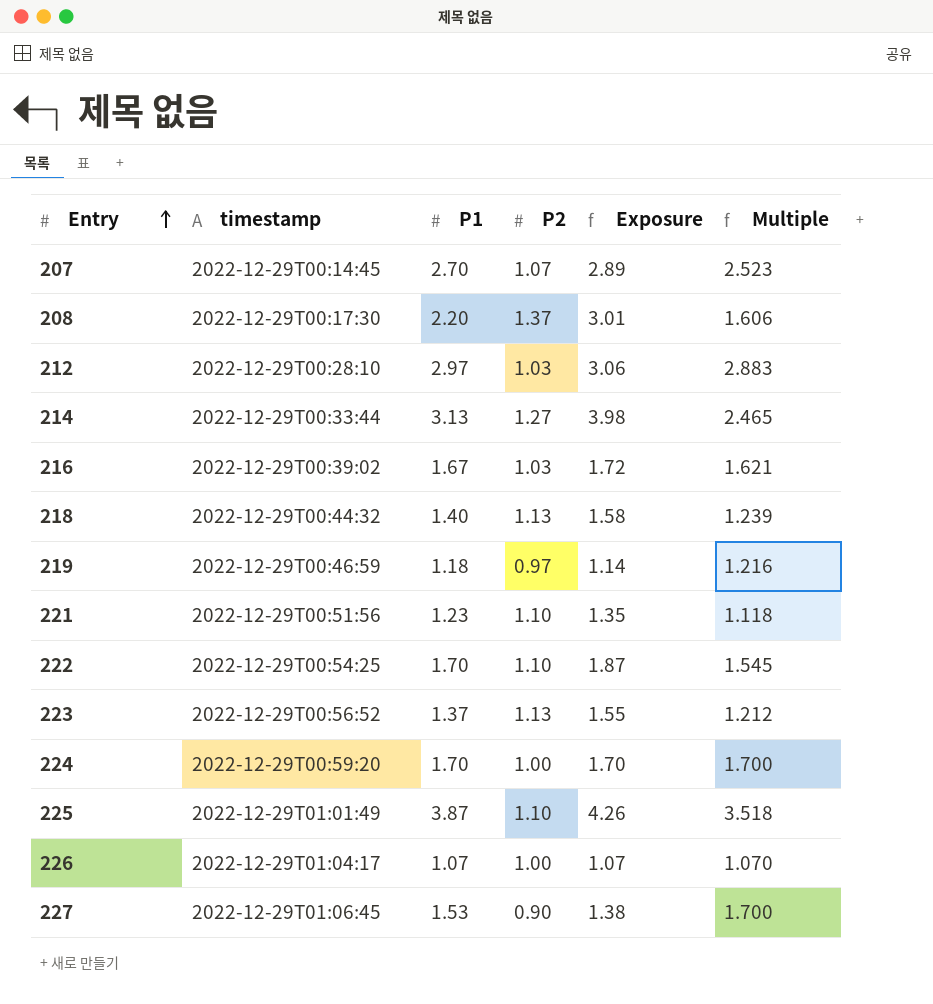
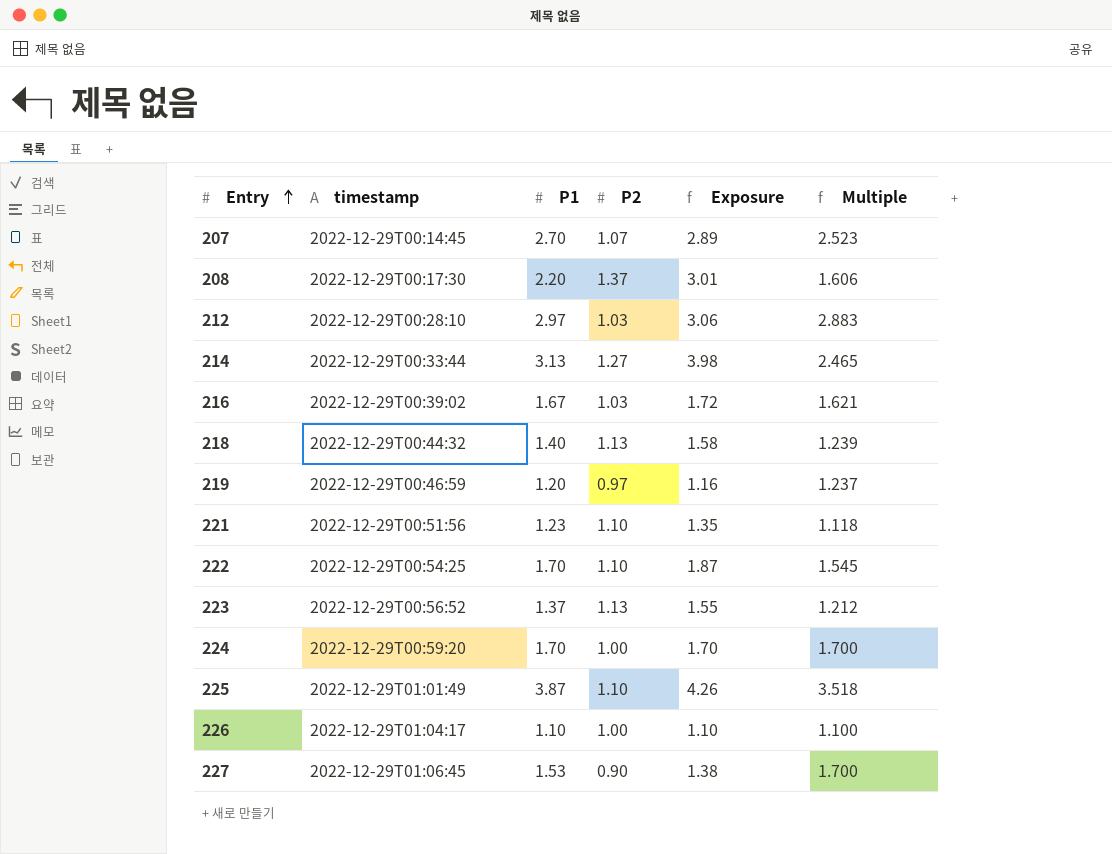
219 | P1: 1.18 -> 1.20
219 | Exposure: 1.14 -> 1.16
219 | Multiple: 1.216 -> 1.237
226 | P1: 1.07 -> 1.10
226 | Exposure: 1.07 -> 1.10
226 | Multiple: 1.070 -> 1.100

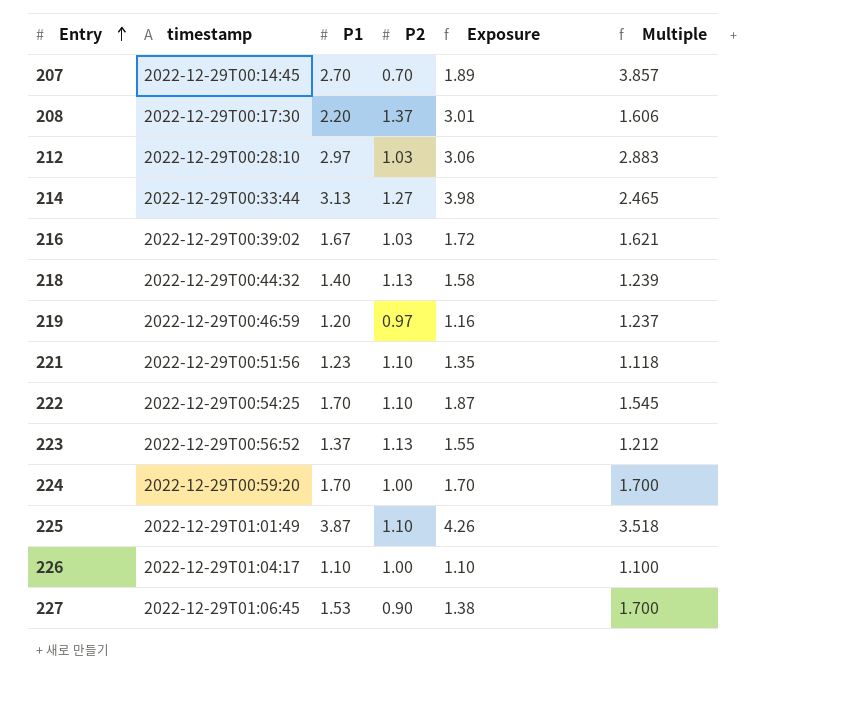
207 | P2: 1.07 -> 0.70
207 | Exposure: 2.89 -> 1.89
207 | Multiple: 2.523 -> 3.857

